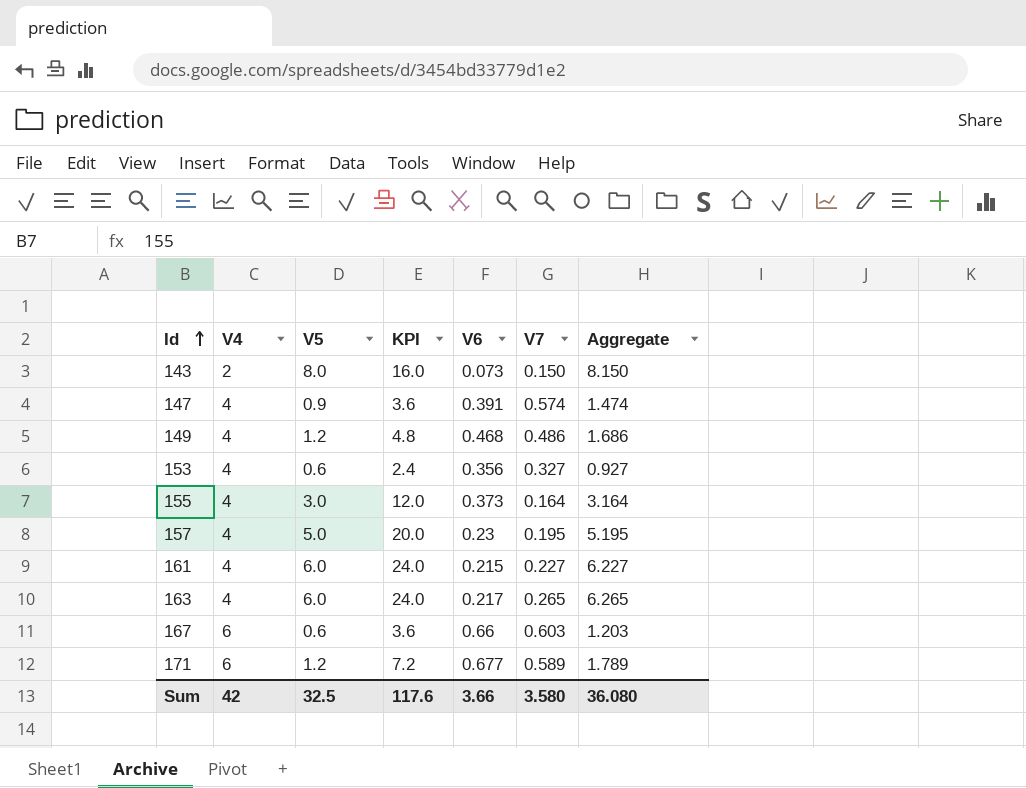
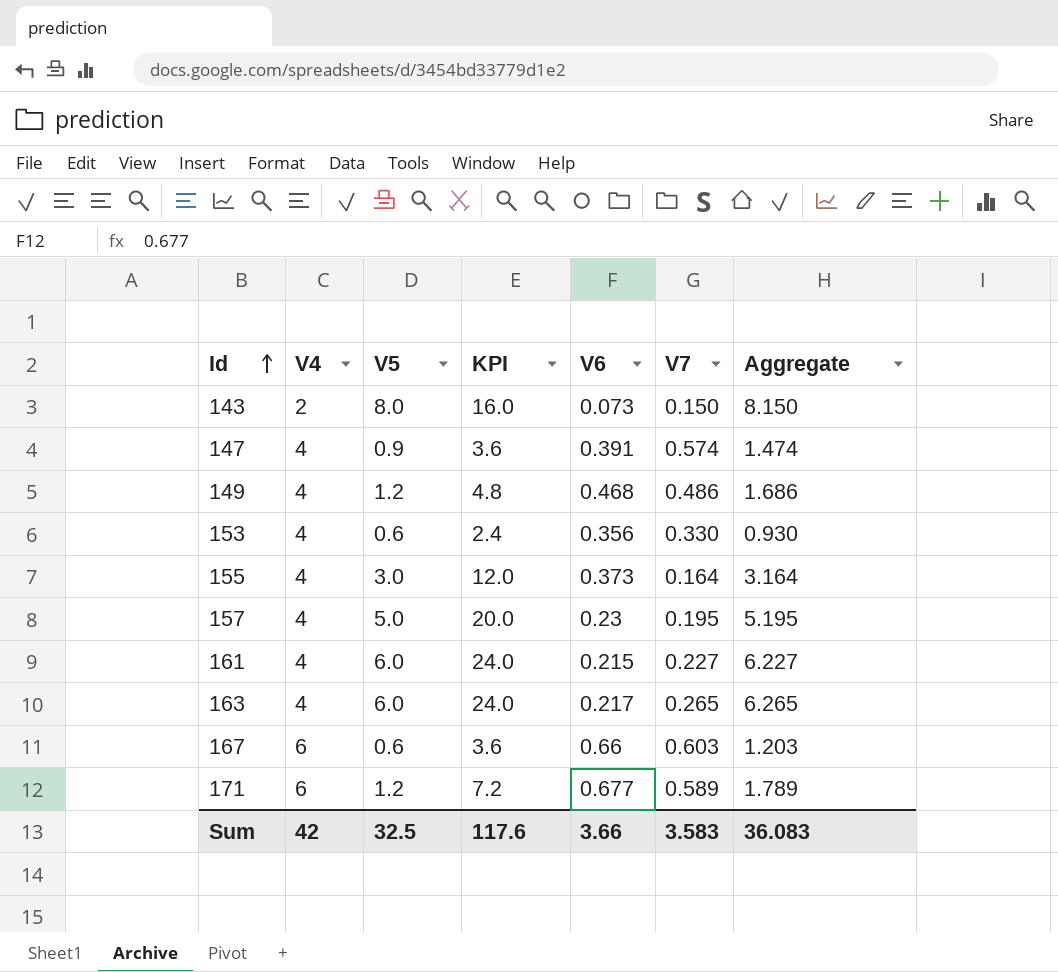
153 | V7: 0.327 -> 0.330
153 | Aggregate: 0.927 -> 0.930
Sum | V7: 3.580 -> 3.583
Sum | Aggregate: 36.080 -> 36.083

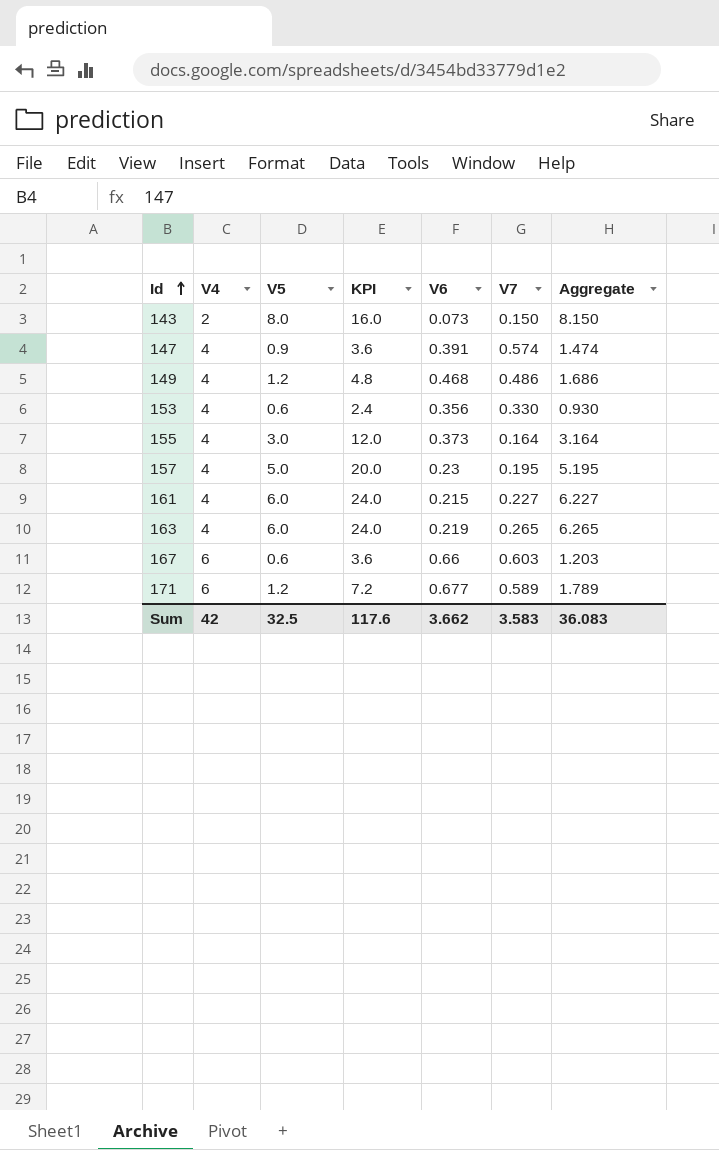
163 | V6: 0.217 -> 0.219
Sum | V6: 3.66 -> 3.662

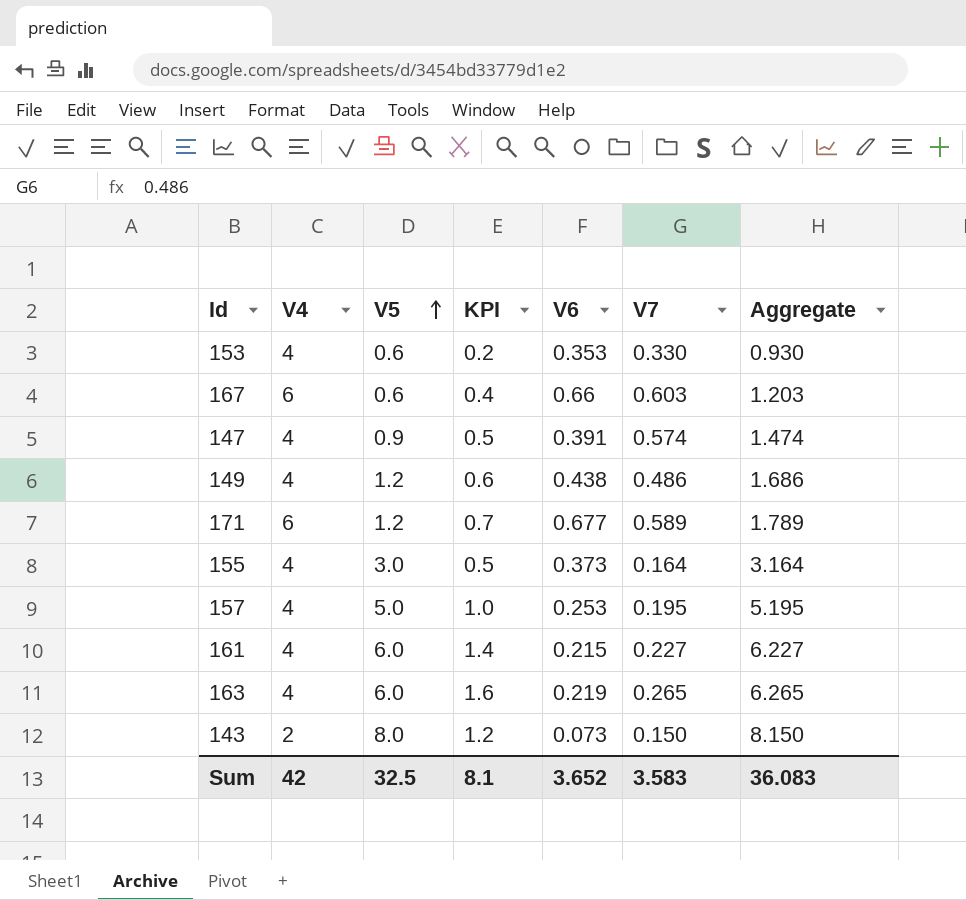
row order: Id ascending -> V5 ascending
column KPI | formula: [V4] * [V5] -> [V5] * [V7]
153 | V6: 0.356 -> 0.353
149 | V6: 0.468 -> 0.438
157 | V6: 0.23 -> 0.253
Sum | KPI: 117.6 -> 8.1
Sum | V6: 3.662 -> 3.652

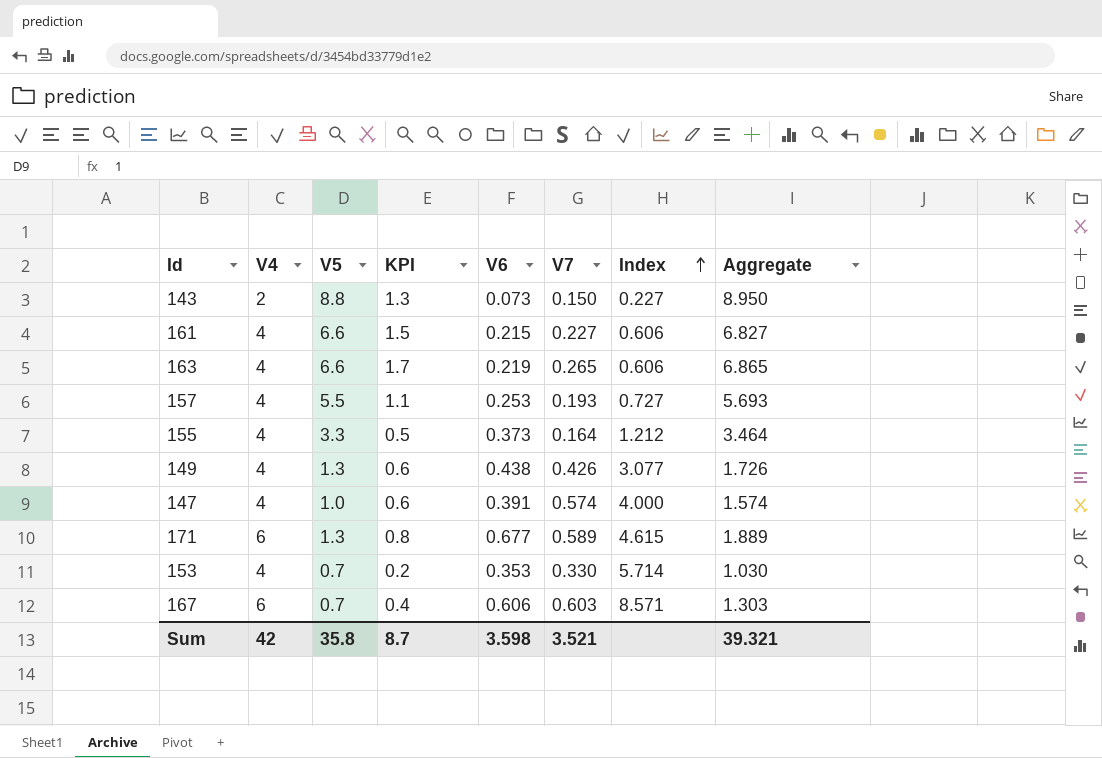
row order: V5 ascending -> Index ascending
column Index | formula: none -> [V4] / [V5]
143 | V5: 8.0 -> 8.8
143 | KPI: 1.2 -> 1.3
143 | Aggregate: 8.150 -> 8.950
161 | V5: 6.0 -> 6.6
161 | KPI: 1.4 -> 1.5
161 | Aggregate: 6.227 -> 6.827
163 | V5: 6.0 -> 6.6
163 | KPI: 1.6 -> 1.7
163 | Aggregate: 6.265 -> 6.865
157 | V5: 5.0 -> 5.5
157 | KPI: 1.0 -> 1.1
157 | V7: 0.195 -> 0.193
157 | Aggregate: 5.195 -> 5.693
155 | V5: 3.0 -> 3.3
155 | Aggregate: 3.164 -> 3.464
149 | V5: 1.2 -> 1.3
149 | V7: 0.486 -> 0.426
149 | Aggregate: 1.686 -> 1.726
147 | V5: 0.9 -> 1.0
147 | KPI: 0.5 -> 0.6
147 | Aggregate: 1.474 -> 1.574
171 | V5: 1.2 -> 1.3
171 | KPI: 0.7 -> 0.8
171 | Aggregate: 1.789 -> 1.889
153 | V5: 0.6 -> 0.7
153 | Aggregate: 0.930 -> 1.030
167 | V5: 0.6 -> 0.7
167 | V6: 0.66 -> 0.606
167 | Aggregate: 1.203 -> 1.303
Sum | V5: 32.5 -> 35.8
Sum | KPI: 8.1 -> 8.7
Sum | V6: 3.652 -> 3.598
Sum | V7: 3.583 -> 3.521
Sum | Aggregate: 36.083 -> 39.321

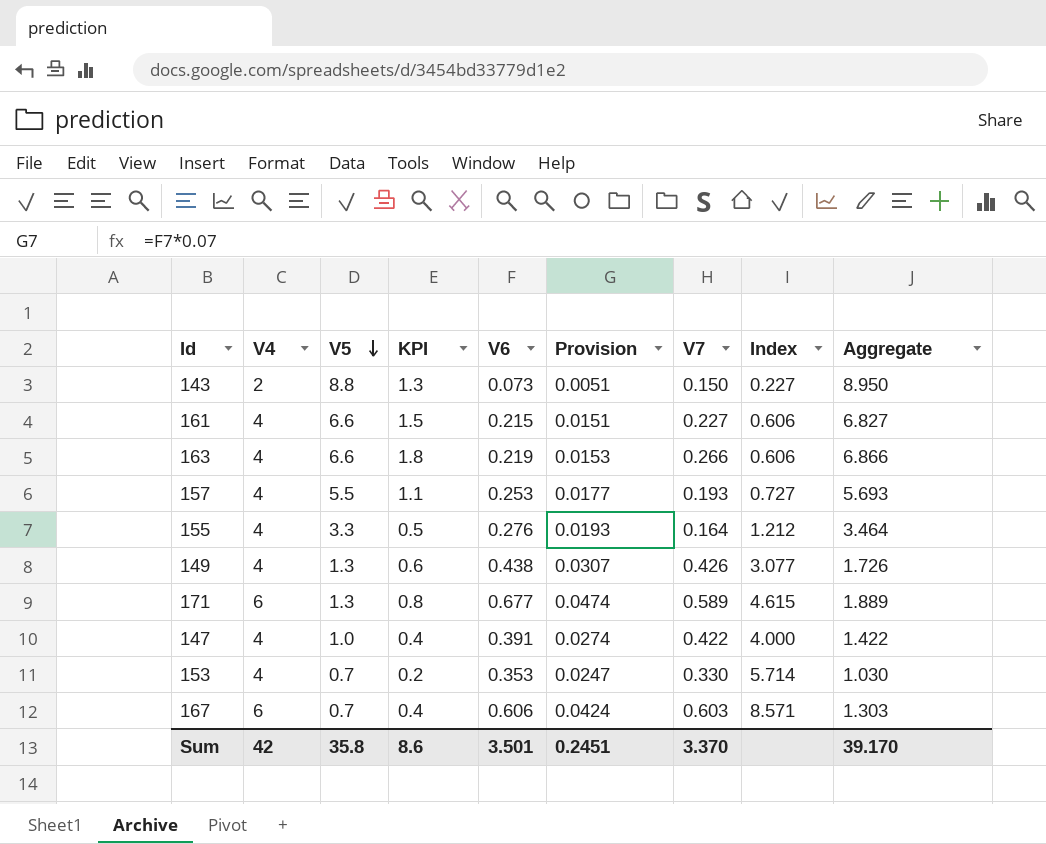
row order: Index ascending -> V5 descending
column Provision | formula: none -> [V6] * 0.07
163 | KPI: 1.7 -> 1.8
163 | V7: 0.265 -> 0.266
163 | Aggregate: 6.865 -> 6.866
155 | V6: 0.373 -> 0.276
147 | KPI: 0.6 -> 0.4
147 | V7: 0.574 -> 0.422
147 | Aggregate: 1.574 -> 1.422
Sum | KPI: 8.7 -> 8.6
Sum | V6: 3.598 -> 3.501
Sum | V7: 3.521 -> 3.370
Sum | Aggregate: 39.321 -> 39.170

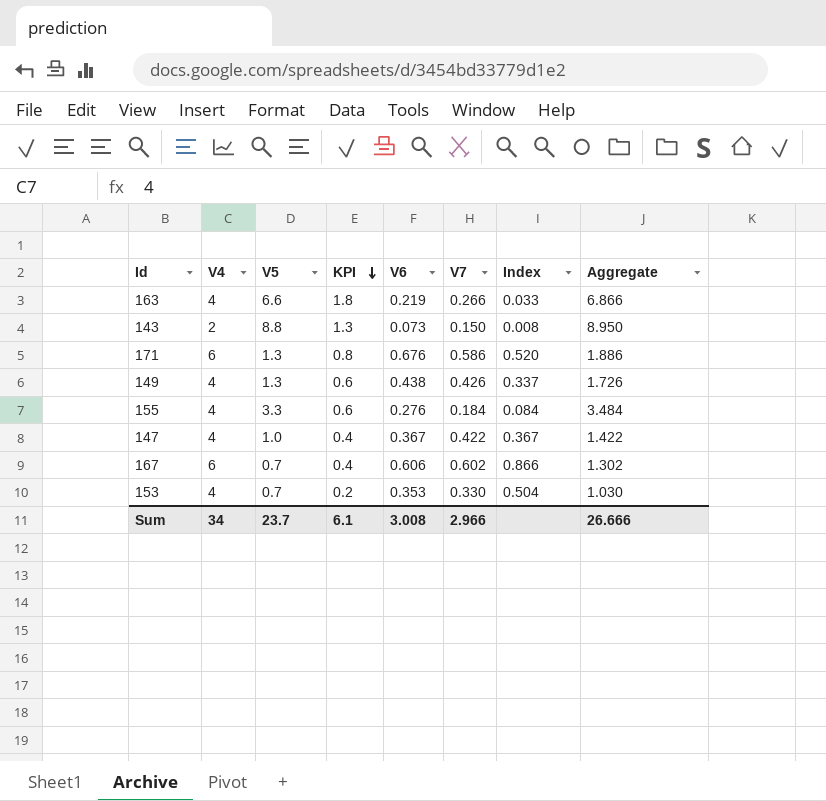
row order: V5 descending -> KPI descending
column Provision | formula: [V6] * 0.07 -> none
column Index | formula: [V4] / [V5] -> [V6] / [V5]
row 161: 4 | 6.6 | 1.5 | 0.215 | 0.0151 | 0.227 | 0.606 | 6.827 -> none
row 157: 4 | 5.5 | 1.1 | 0.253 | 0.0177 | 0.193 | 0.727 | 5.693 -> none
171 | V6: 0.677 -> 0.676
171 | V7: 0.589 -> 0.586
171 | Aggregate: 1.889 -> 1.886
155 | KPI: 0.5 -> 0.6
155 | V7: 0.164 -> 0.184
155 | Aggregate: 3.464 -> 3.484
147 | V6: 0.391 -> 0.367
167 | V7: 0.603 -> 0.602
167 | Aggregate: 1.303 -> 1.302
Sum | V4: 42 -> 34
Sum | V5: 35.8 -> 23.7
Sum | KPI: 8.6 -> 6.1
Sum | V6: 3.501 -> 3.008
Sum | V7: 3.370 -> 2.966
Sum | Aggregate: 39.170 -> 26.666

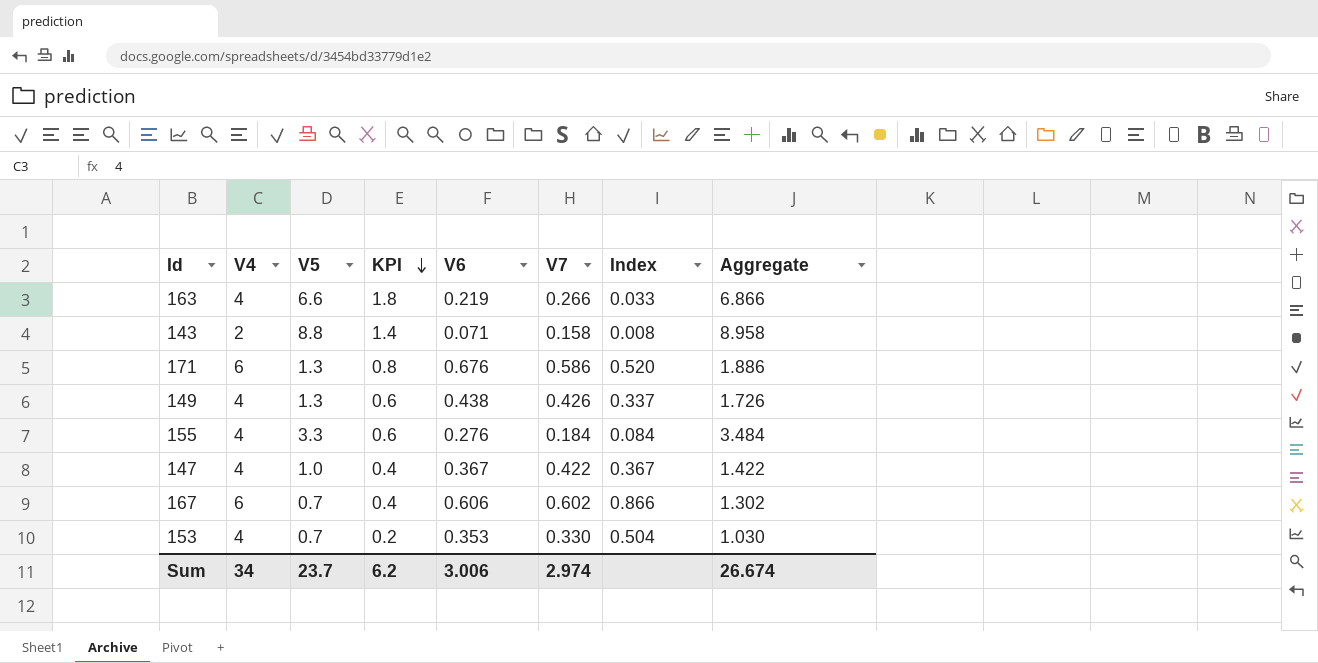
143 | KPI: 1.3 -> 1.4
143 | V6: 0.073 -> 0.071
143 | V7: 0.150 -> 0.158
143 | Aggregate: 8.950 -> 8.958
Sum | KPI: 6.1 -> 6.2
Sum | V6: 3.008 -> 3.006
Sum | V7: 2.966 -> 2.974
Sum | Aggregate: 26.666 -> 26.674

